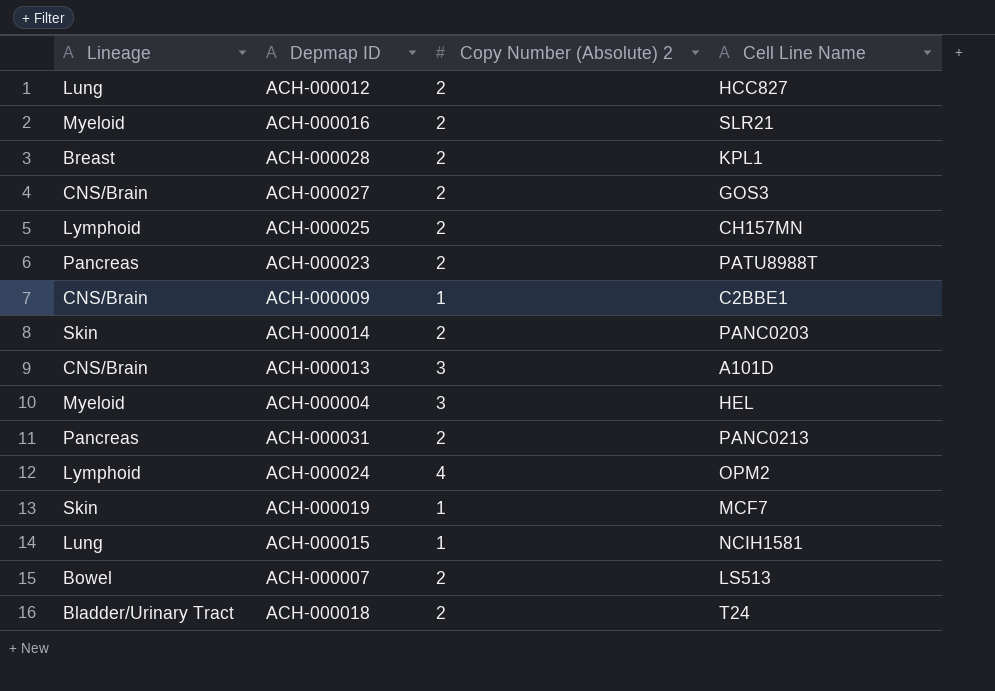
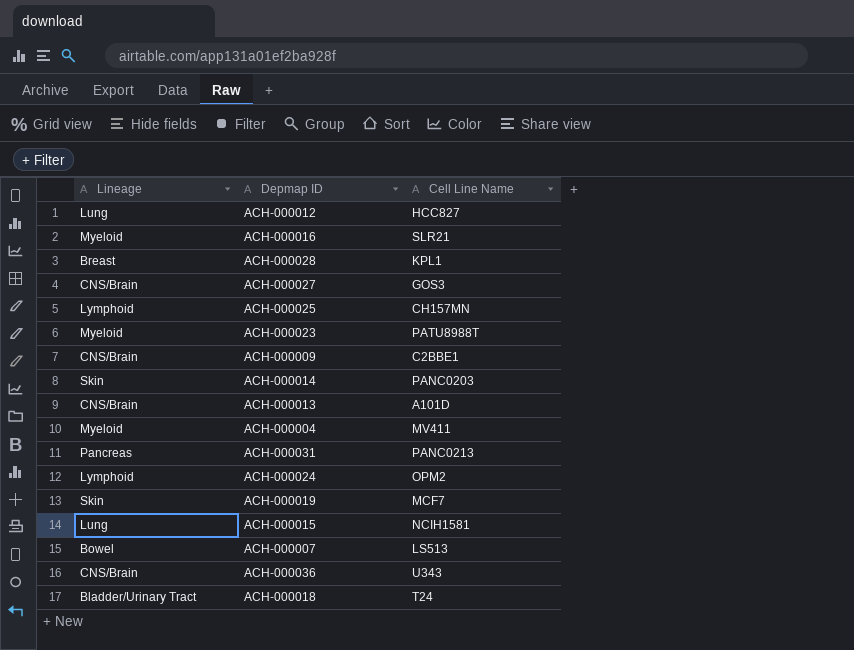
column Copy Number (Absolute) 2 | position: 3 -> none
ACH-000023 | Lineage: Pancreas -> Myeloid
ACH-000004 | Cell Line Name: HEL -> MV411
row ACH-000036: none -> CNS/Brain | U343

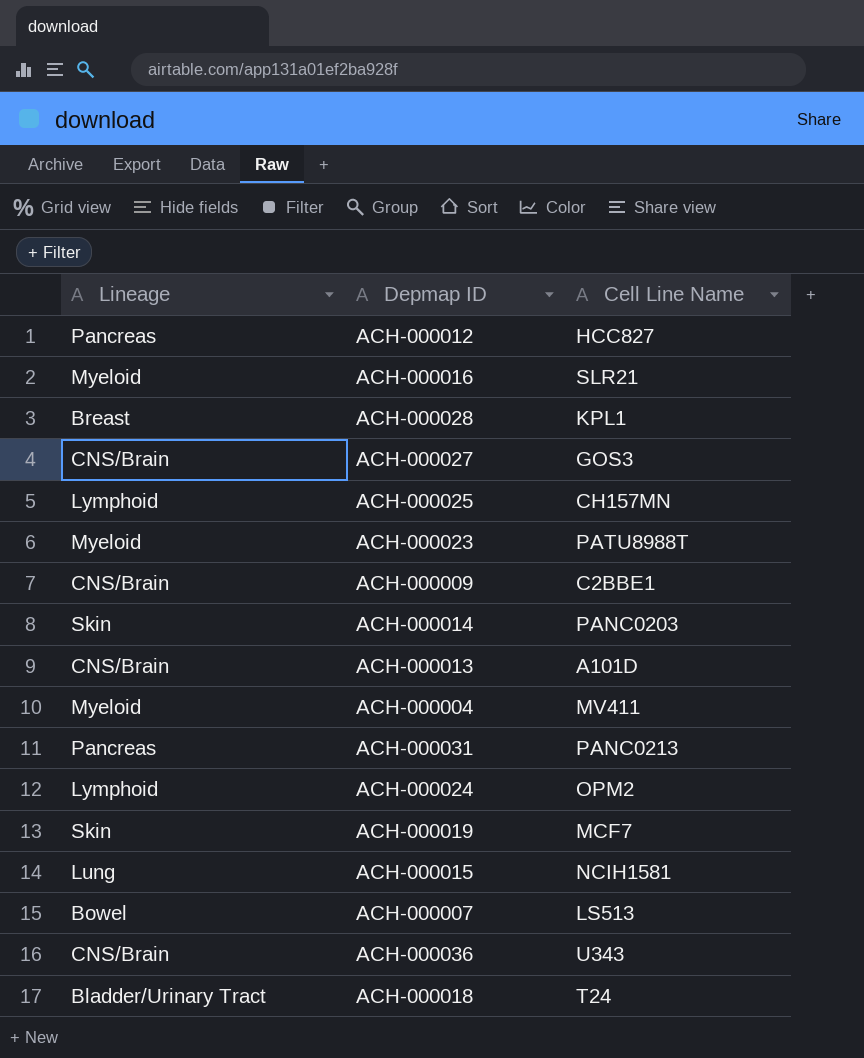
ACH-000012 | Lineage: Lung -> Pancreas

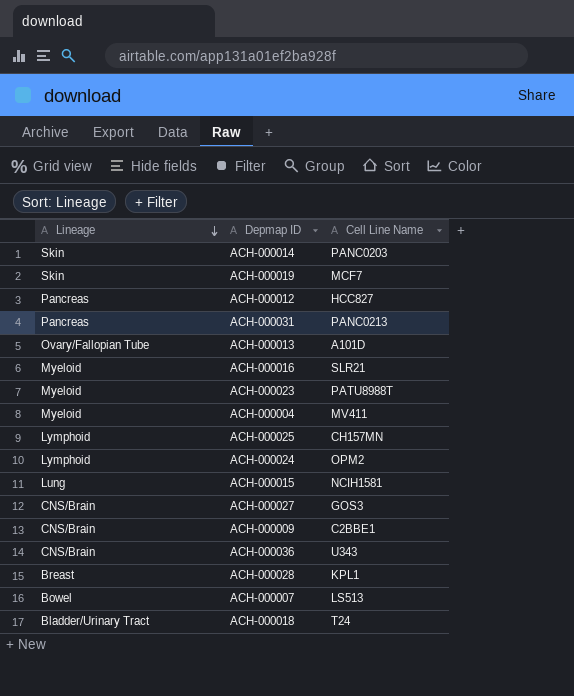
row order: none -> Lineage descending
ACH-000013 | Lineage: CNS/Brain -> Ovary/Fallopian Tube

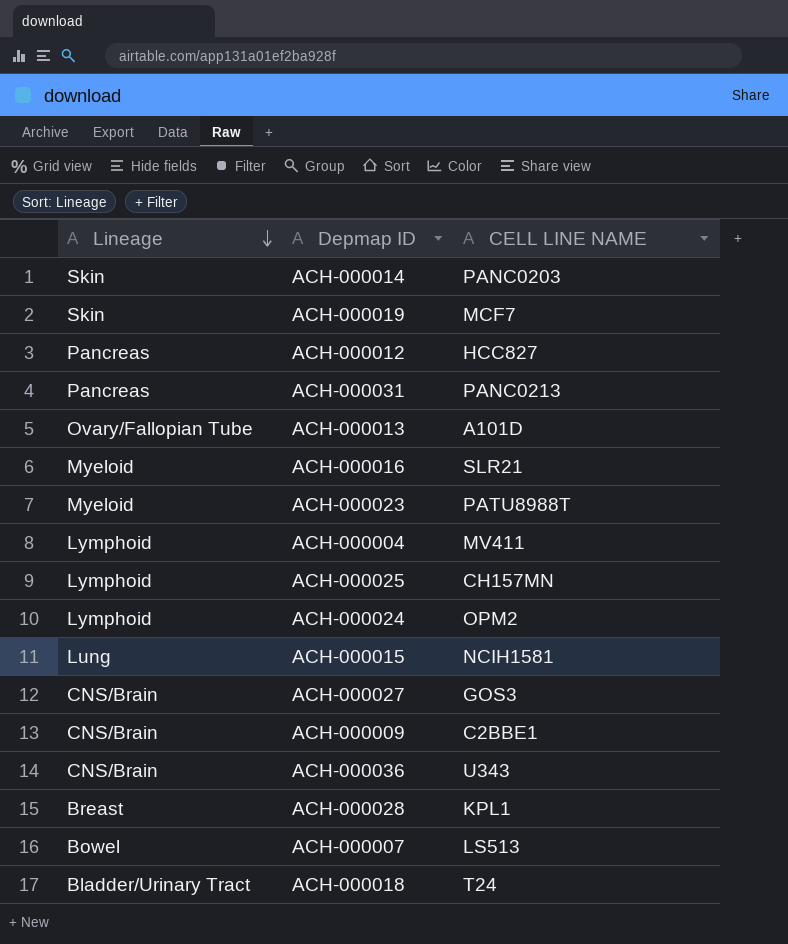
column name: Cell Line Name -> CELL LINE NAME
ACH-000004 | Lineage: Myeloid -> Lymphoid

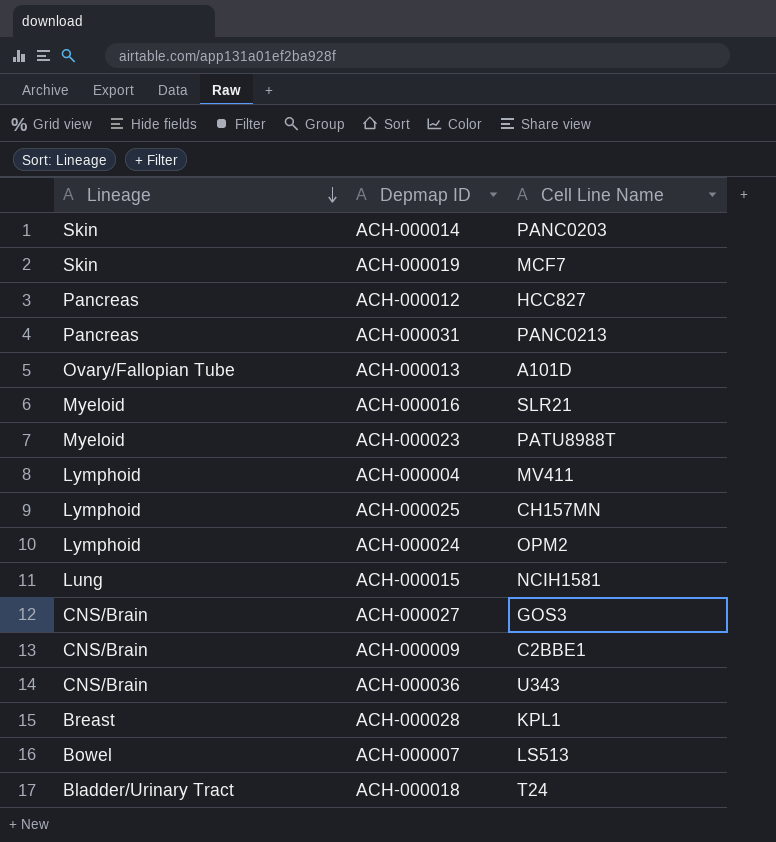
column name: CELL LINE NAME -> Cell Line Name

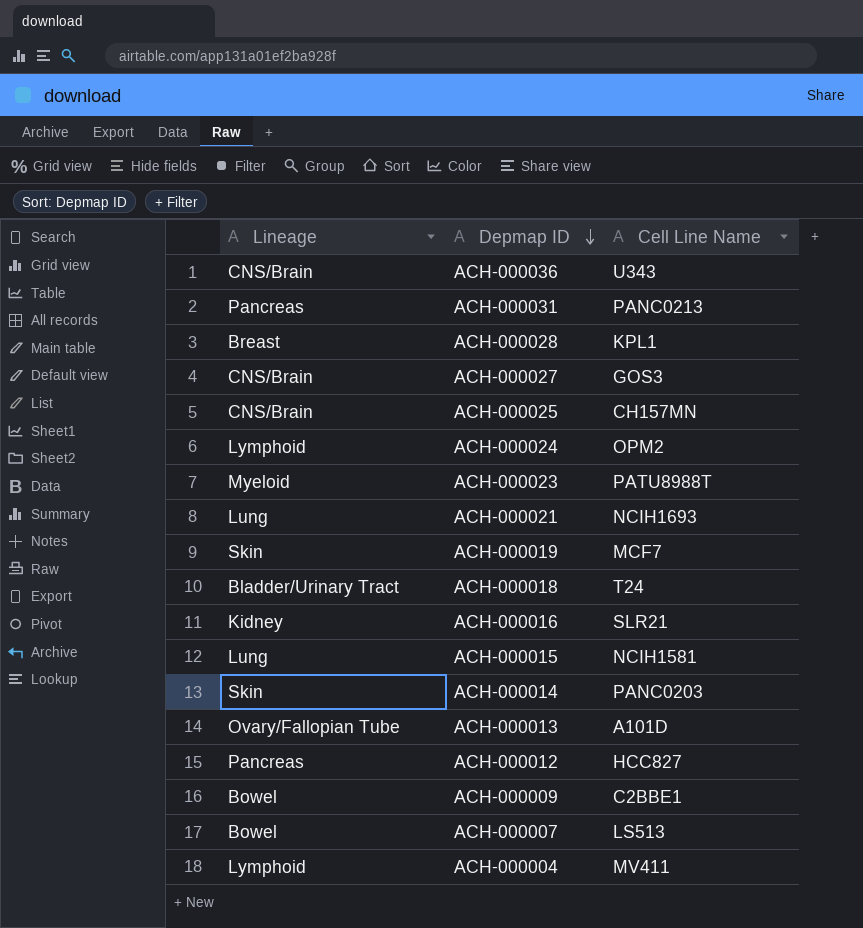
row order: Lineage descending -> Depmap ID descending
ACH-000025 | Lineage: Lymphoid -> CNS/Brain
row ACH-000021: none -> Lung | NCIH1693
ACH-000016 | Lineage: Myeloid -> Kidney
ACH-000009 | Lineage: CNS/Brain -> Bowel

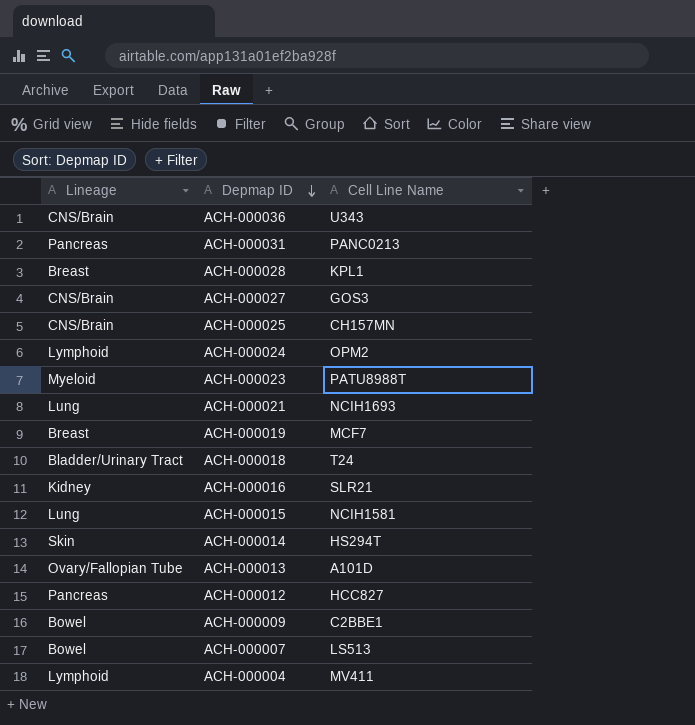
ACH-000019 | Lineage: Skin -> Breast
ACH-000014 | Cell Line Name: PANC0203 -> HS294T

